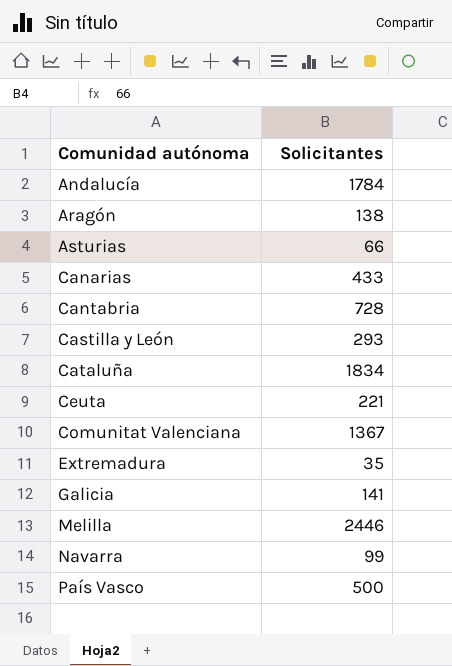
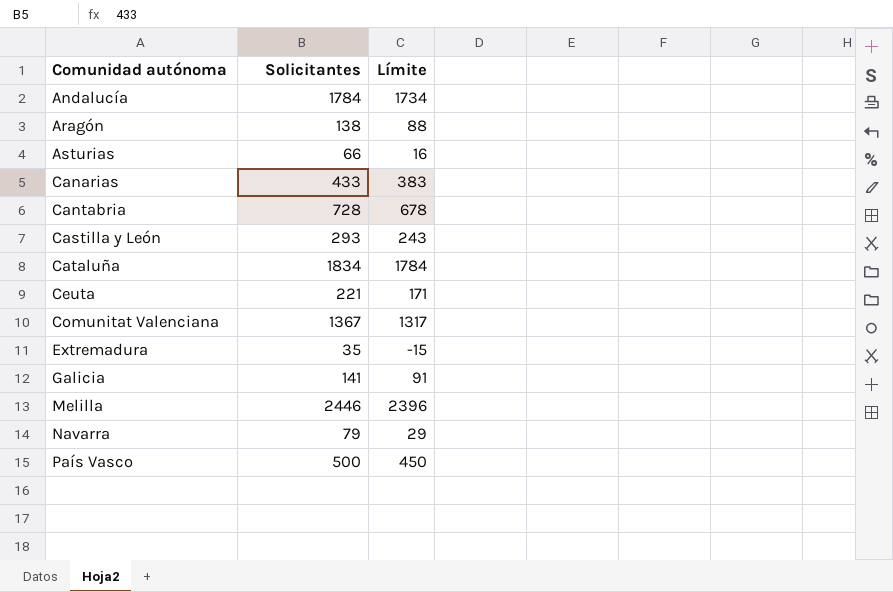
column Límite | formula: none -> [Solicitantes] - 50
Navarra | Solicitantes: 99 -> 79

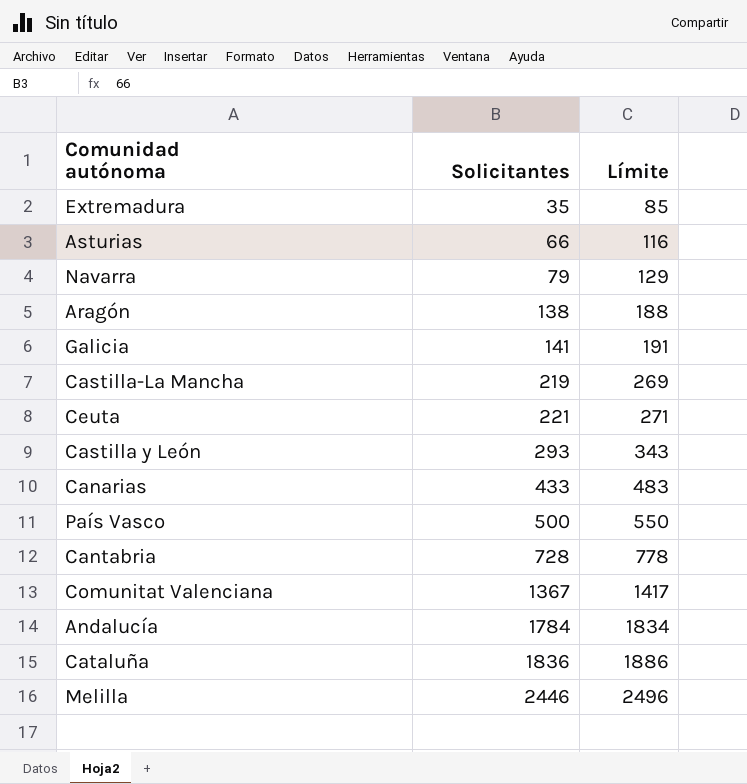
row order: Comunidad autónoma ascending -> Solicitantes ascending
column Límite | formula: [Solicitantes] - 50 -> [Solicitantes] + 50
row Castilla-La Mancha: none -> 219 | 269
Cataluña | Solicitantes: 1834 -> 1836

